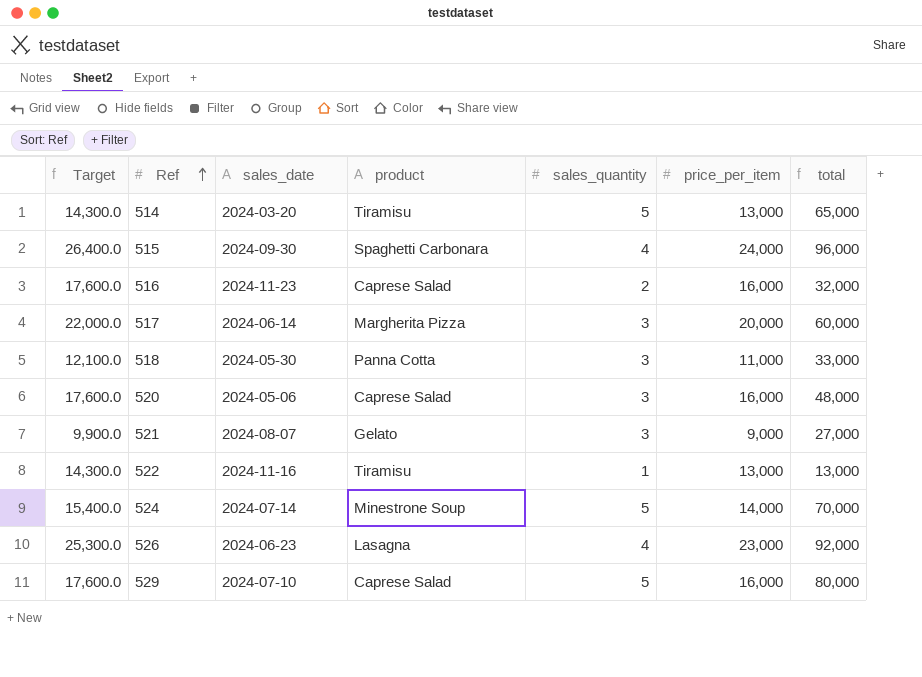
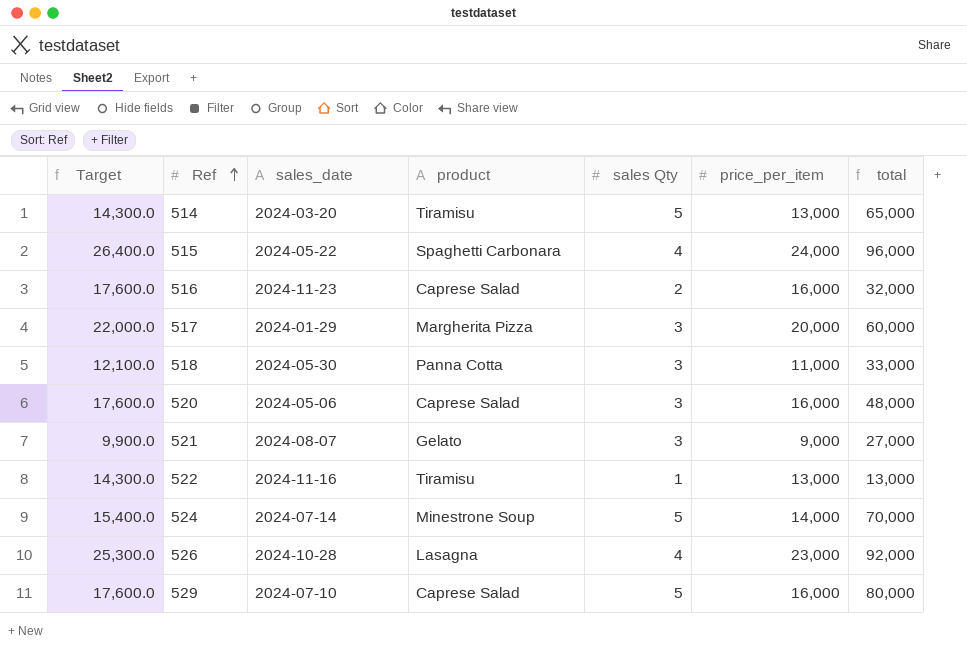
column name: sales_quantity -> sales Qty
515 | sales_date: 2024-09-30 -> 2024-05-22
517 | sales_date: 2024-06-14 -> 2024-01-29
526 | sales_date: 2024-06-23 -> 2024-10-28

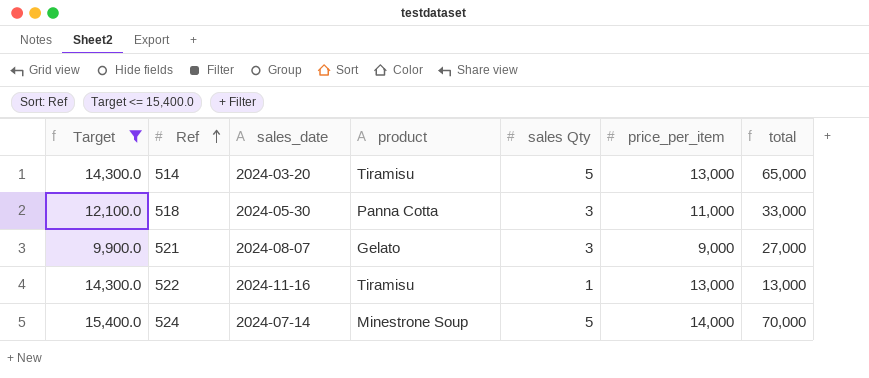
filter: none -> Target <= 15,400.0

